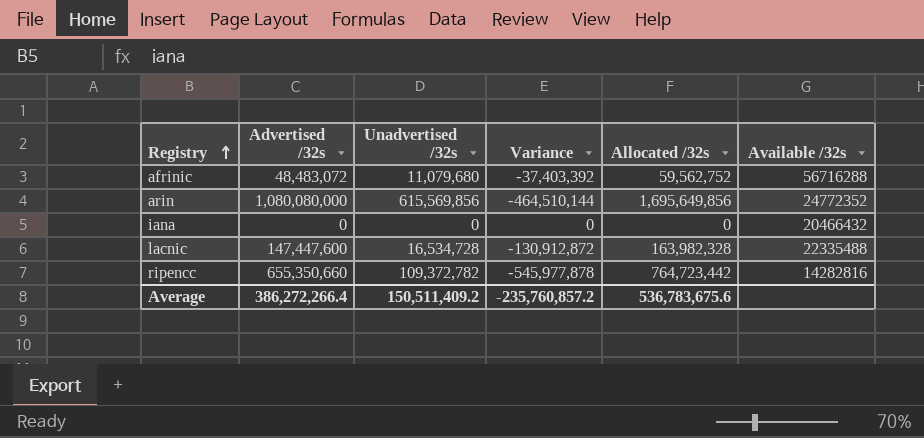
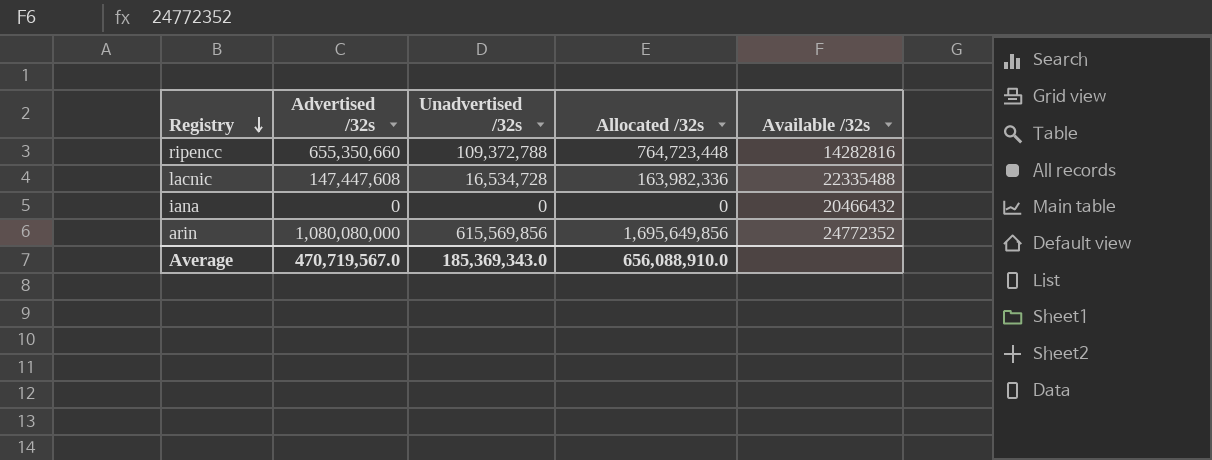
row order: Registry ascending -> Registry descending
column Variance | formula: [Unadvertised /32s] - [Advertised /32s] -> none
row afrinic: 48,483,072 | 11,079,680 | -37,403,392 | 59,562,752 | 56716288 -> none
ripencc | Unadvertised /32s: 109,372,782 -> 109,372,788
ripencc | Allocated /32s: 764,723,442 -> 764,723,448
lacnic | Advertised /32s: 147,447,600 -> 147,447,608
lacnic | Allocated /32s: 163,982,328 -> 163,982,336
Average | Advertised /32s: 386,272,266.4 -> 470,719,567.0
Average | Unadvertised /32s: 150,511,409.2 -> 185,369,343.0
Average | Allocated /32s: 536,783,675.6 -> 656,088,910.0

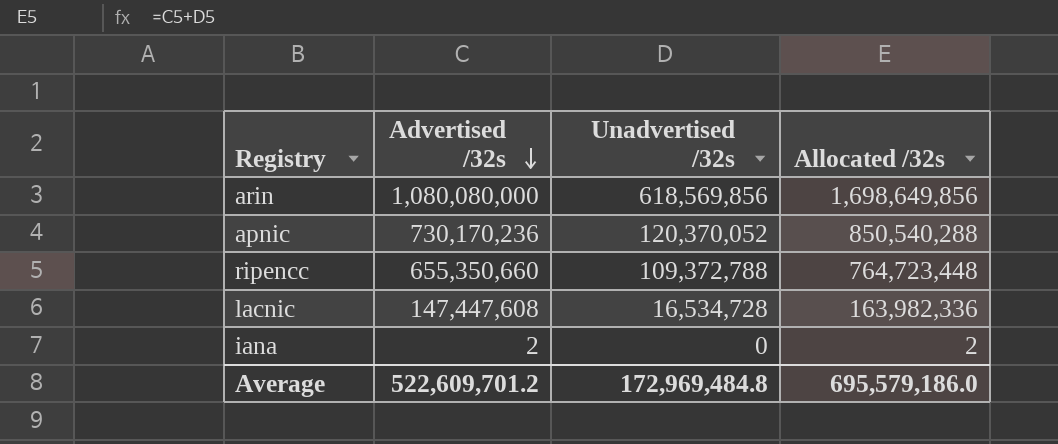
row order: Registry descending -> Advertised /32s descending
column Available /32s | position: 5 -> none
arin | Unadvertised /32s: 615,569,856 -> 618,569,856
arin | Allocated /32s: 1,695,649,856 -> 1,698,649,856
row apnic: none -> 730,170,236 | 120,370,052 | 850,540,288
iana | Advertised /32s: 0 -> 2
iana | Allocated /32s: 0 -> 2
Average | Advertised /32s: 470,719,567.0 -> 522,609,701.2
Average | Unadvertised /32s: 185,369,343.0 -> 172,969,484.8
Average | Allocated /32s: 656,088,910.0 -> 695,579,186.0

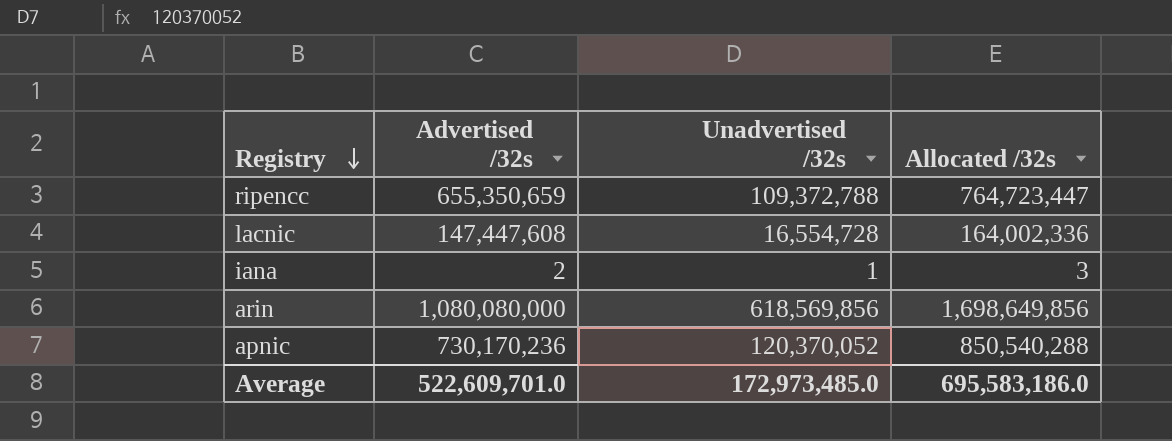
row order: Advertised /32s descending -> Registry descending
ripencc | Advertised /32s: 655,350,660 -> 655,350,659
ripencc | Allocated /32s: 764,723,448 -> 764,723,447
lacnic | Unadvertised /32s: 16,534,728 -> 16,554,728
lacnic | Allocated /32s: 163,982,336 -> 164,002,336
iana | Unadvertised /32s: 0 -> 1
iana | Allocated /32s: 2 -> 3
Average | Advertised /32s: 522,609,701.2 -> 522,609,701.0
Average | Unadvertised /32s: 172,969,484.8 -> 172,973,485.0
Average | Allocated /32s: 695,579,186.0 -> 695,583,186.0

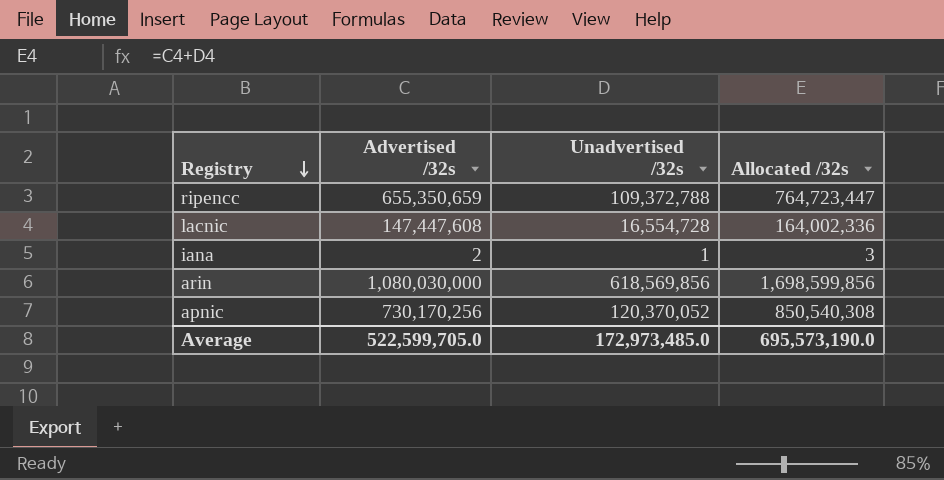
arin | Advertised /32s: 1,080,080,000 -> 1,080,030,000
arin | Allocated /32s: 1,698,649,856 -> 1,698,599,856
apnic | Advertised /32s: 730,170,236 -> 730,170,256
apnic | Allocated /32s: 850,540,288 -> 850,540,308
Average | Advertised /32s: 522,609,701.0 -> 522,599,705.0
Average | Allocated /32s: 695,583,186.0 -> 695,573,190.0

